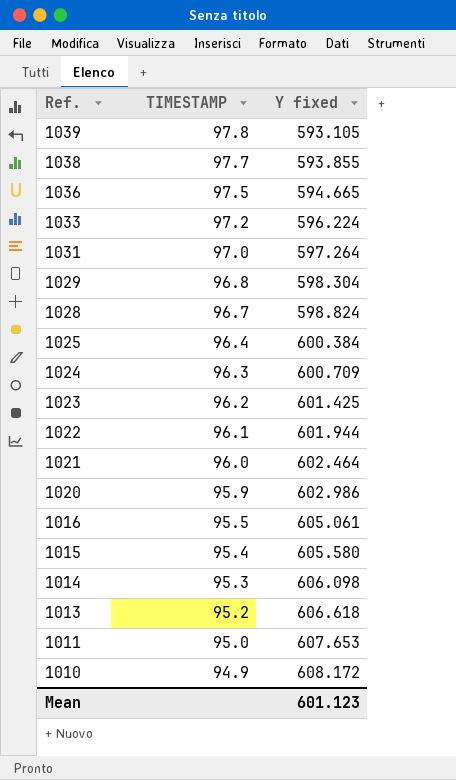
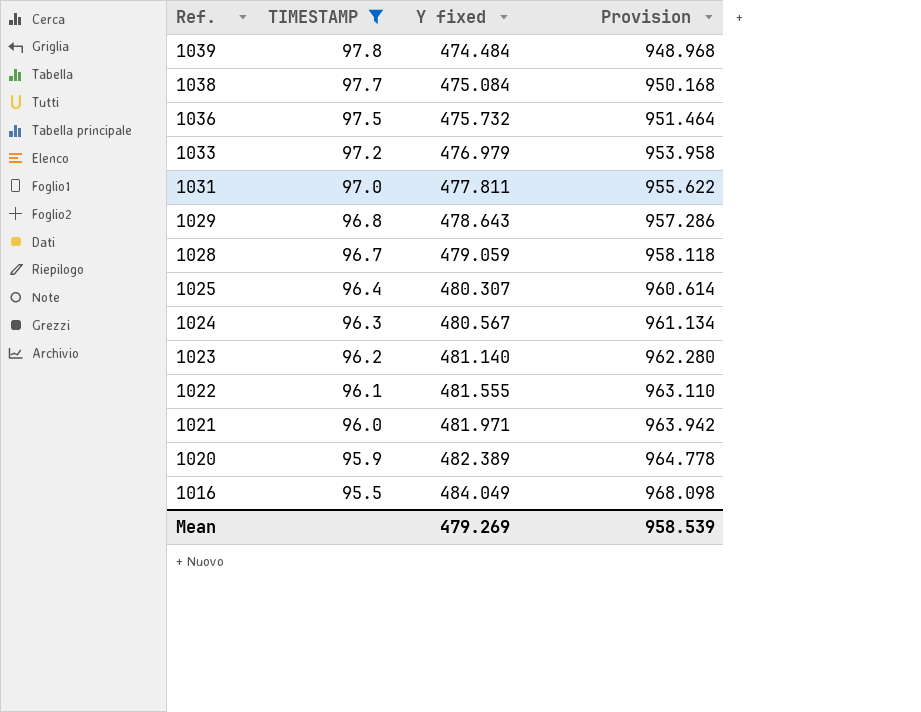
filter: none -> TIMESTAMP >= 95.5
column Provision | formula: none -> [Y fixed] * 2
1039 | Y fixed: 593.105 -> 474.484
1038 | Y fixed: 593.855 -> 475.084
1036 | Y fixed: 594.665 -> 475.732
1033 | Y fixed: 596.224 -> 476.979
1031 | Y fixed: 597.264 -> 477.811
1029 | Y fixed: 598.304 -> 478.643
1028 | Y fixed: 598.824 -> 479.059
1025 | Y fixed: 600.384 -> 480.307
1024 | Y fixed: 600.709 -> 480.567
1023 | Y fixed: 601.425 -> 481.140
1022 | Y fixed: 601.944 -> 481.555
1021 | Y fixed: 602.464 -> 481.971
1020 | Y fixed: 602.986 -> 482.389
1016 | Y fixed: 605.061 -> 484.049
Mean | Y fixed: 601.123 -> 479.269

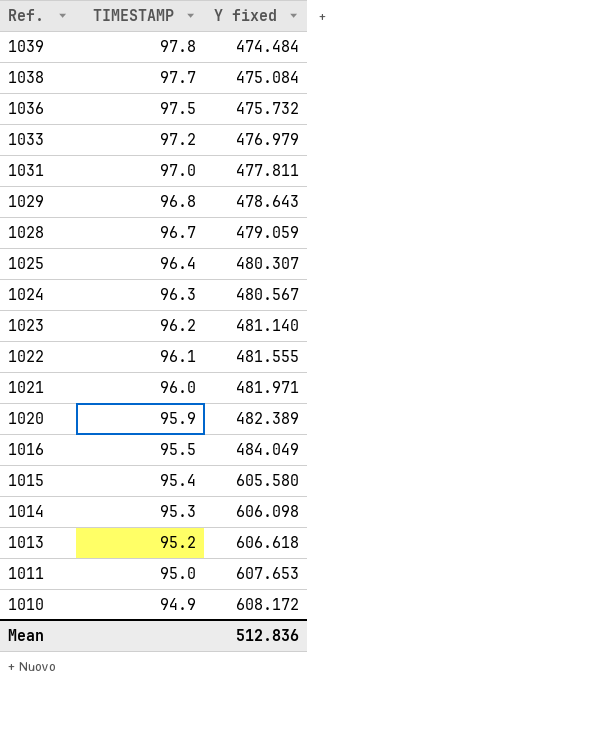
filter: TIMESTAMP >= 95.5 -> none
column Provision | formula: [Y fixed] * 2 -> none
Mean | Y fixed: 479.269 -> 512.836

